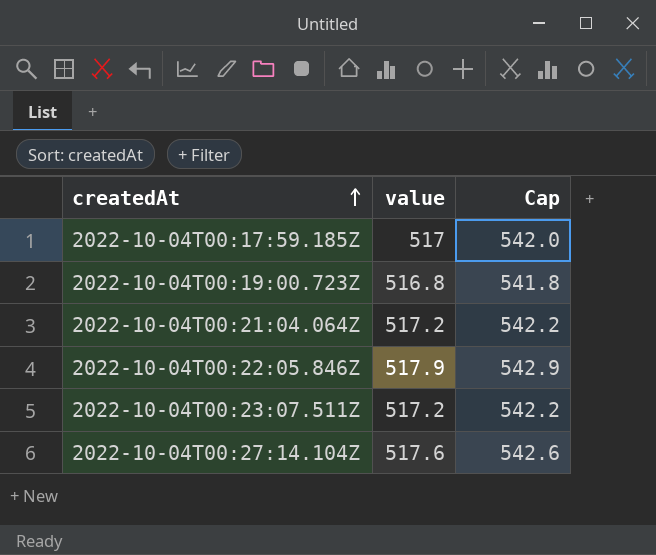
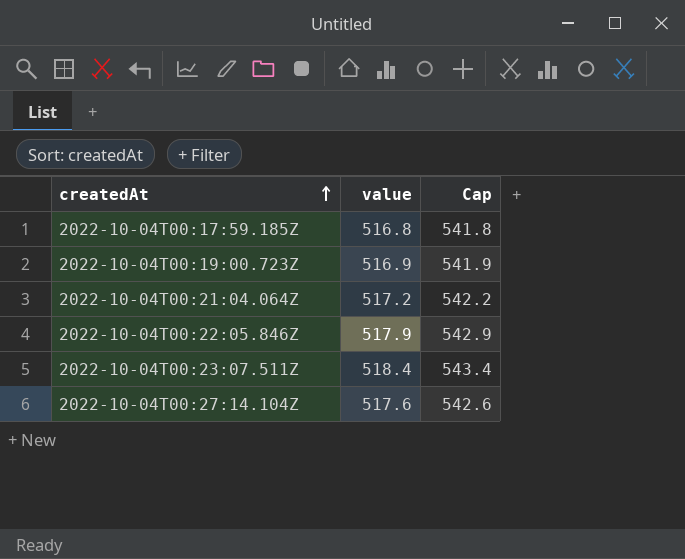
2022-10-04T00:17:59.185Z | value: 517 -> 516.8
2022-10-04T00:17:59.185Z | Cap: 542.0 -> 541.8
2022-10-04T00:19:00.723Z | value: 516.8 -> 516.9
2022-10-04T00:19:00.723Z | Cap: 541.8 -> 541.9
2022-10-04T00:23:07.511Z | value: 517.2 -> 518.4
2022-10-04T00:23:07.511Z | Cap: 542.2 -> 543.4

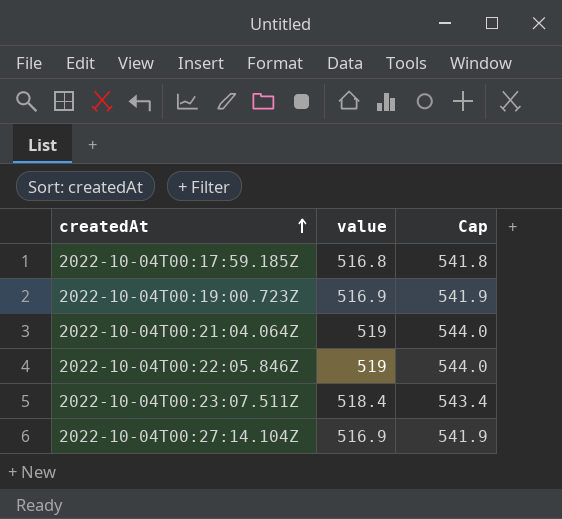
2022-10-04T00:21:04.064Z | value: 517.2 -> 519
2022-10-04T00:21:04.064Z | Cap: 542.2 -> 544.0
2022-10-04T00:22:05.846Z | value: 517.9 -> 519
2022-10-04T00:22:05.846Z | Cap: 542.9 -> 544.0
2022-10-04T00:27:14.104Z | value: 517.6 -> 516.9
2022-10-04T00:27:14.104Z | Cap: 542.6 -> 541.9

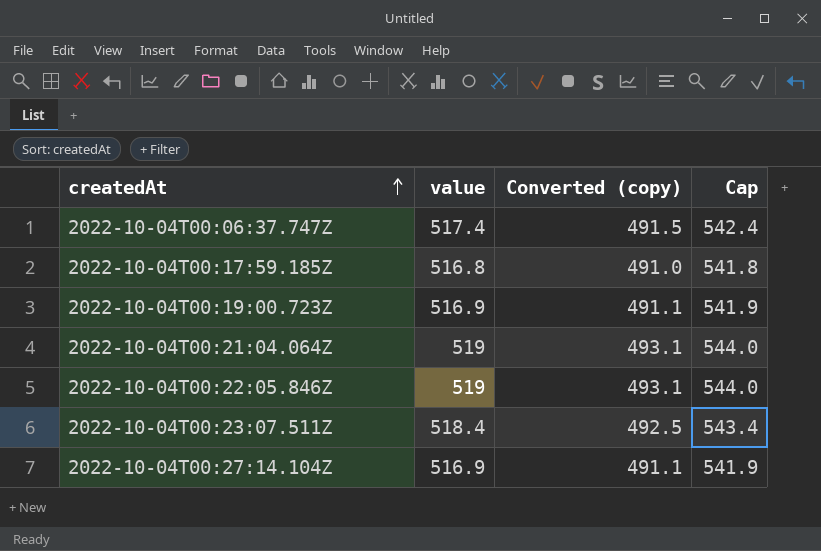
column Converted (copy) | formula: none -> [value] * 0.95
row 2022-10-04T00:06:37.747Z: none -> 517.4 | 491.5 | 542.4

